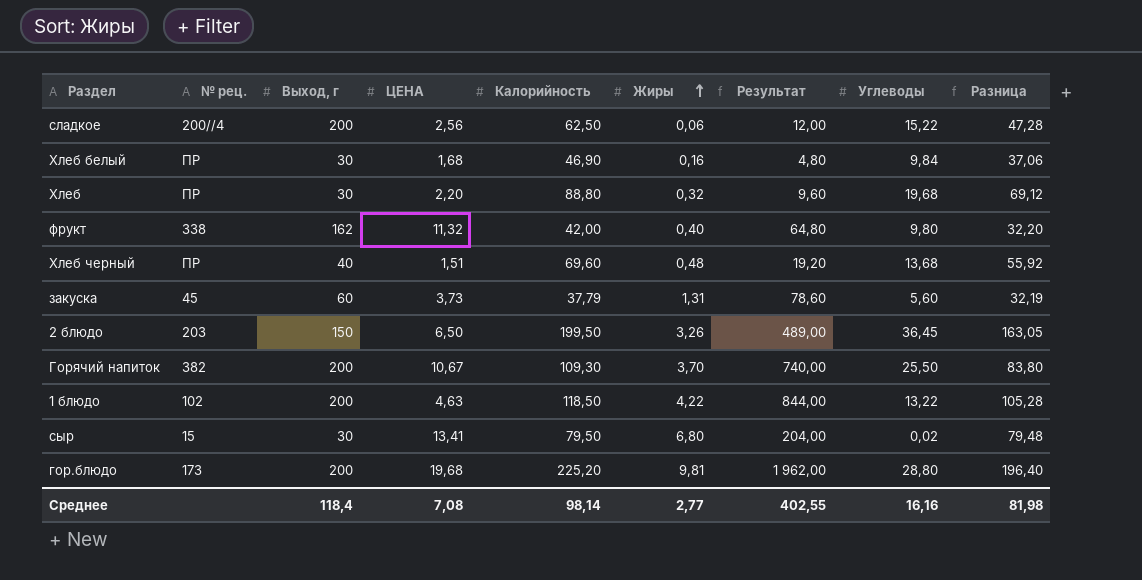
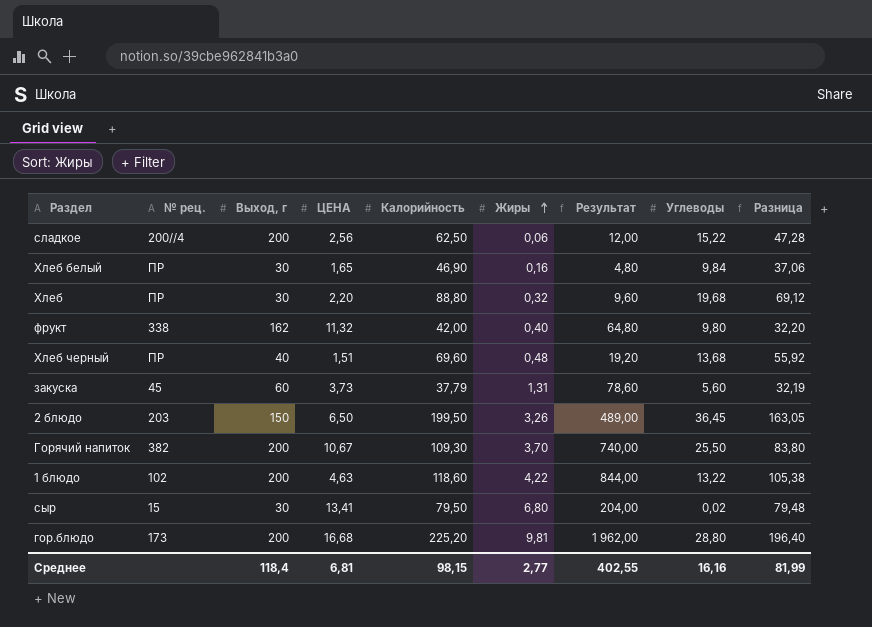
Хлеб белый | ЦЕНА: 1,68 -> 1,65
1 блюдо | Калорийность: 118,50 -> 118,60
1 блюдо | Разница: 105,28 -> 105,38
гор.блюдо | ЦЕНА: 19,68 -> 16,68
Среднее | ЦЕНА: 7,08 -> 6,81
Среднее | Калорийность: 98,14 -> 98,15
Среднее | Разница: 81,98 -> 81,99

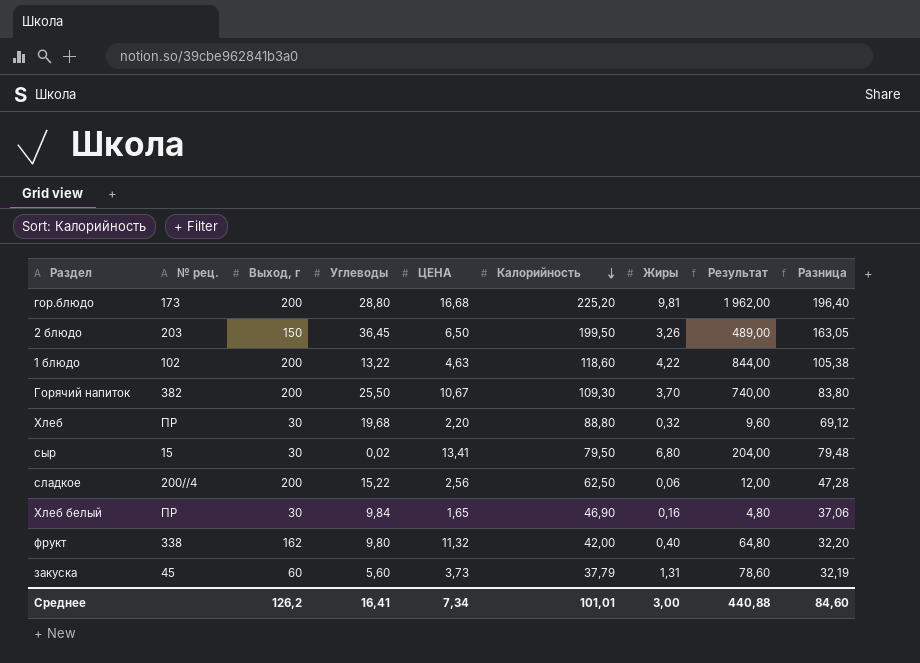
row order: Жиры ascending -> Калорийность descending
column Углеводы | position: 8 -> 4
row Хлеб черный: ПР | 40 | 1,51 | 69,60 | 0,48 | 19,20 | 13,68 | 55,92 -> none
Среднее | Выход, г: 118,4 -> 126,2
Среднее | Углеводы: 16,16 -> 16,41
Среднее | ЦЕНА: 6,81 -> 7,34
Среднее | Калорийность: 98,15 -> 101,01
Среднее | Жиры: 2,77 -> 3,00
Среднее | Результат: 402,55 -> 440,88
Среднее | Разница: 81,99 -> 84,60

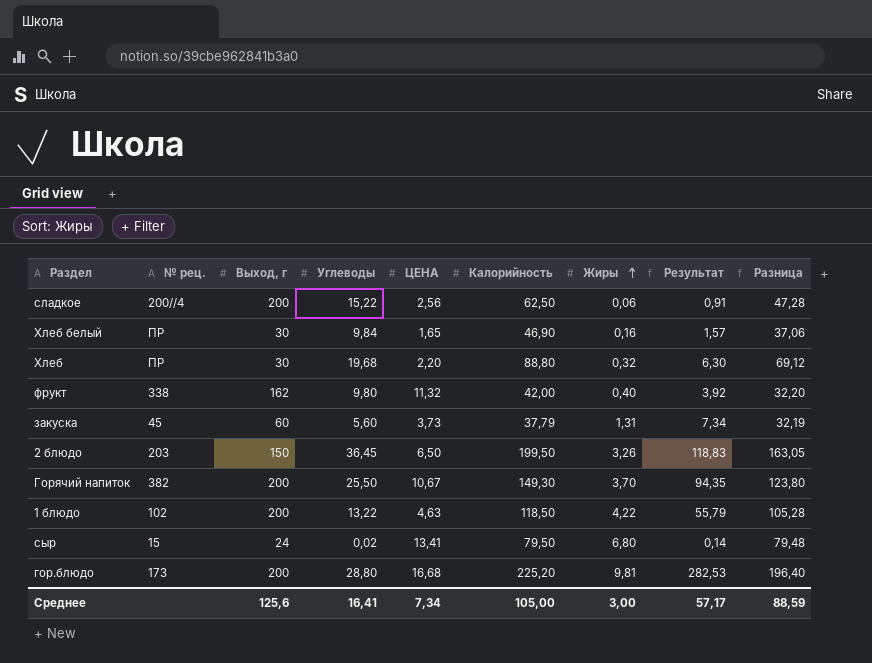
row order: Калорийность descending -> Жиры ascending
column Результат | formula: [Выход, г] * [Жиры] -> [Углеводы] * [Жиры]
Горячий напиток | Калорийность: 109,30 -> 149,30
Горячий напиток | Разница: 83,80 -> 123,80
1 блюдо | Калорийность: 118,60 -> 118,50
1 блюдо | Разница: 105,38 -> 105,28
сыр | Выход, г: 30 -> 24
Среднее | Выход, г: 126,2 -> 125,6
Среднее | Калорийность: 101,01 -> 105,00
Среднее | Результат: 440,88 -> 57,17
Среднее | Разница: 84,60 -> 88,59

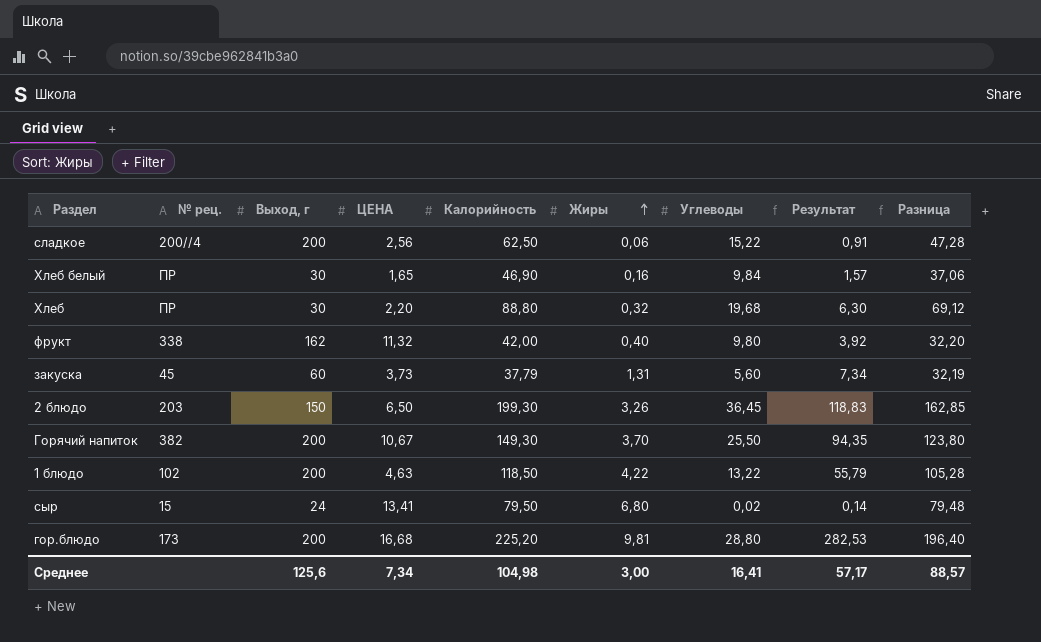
column Углеводы | position: 4 -> 7
2 блюдо | Калорийность: 199,50 -> 199,30
2 блюдо | Разница: 163,05 -> 162,85
Среднее | Калорийность: 105,00 -> 104,98
Среднее | Разница: 88,59 -> 88,57

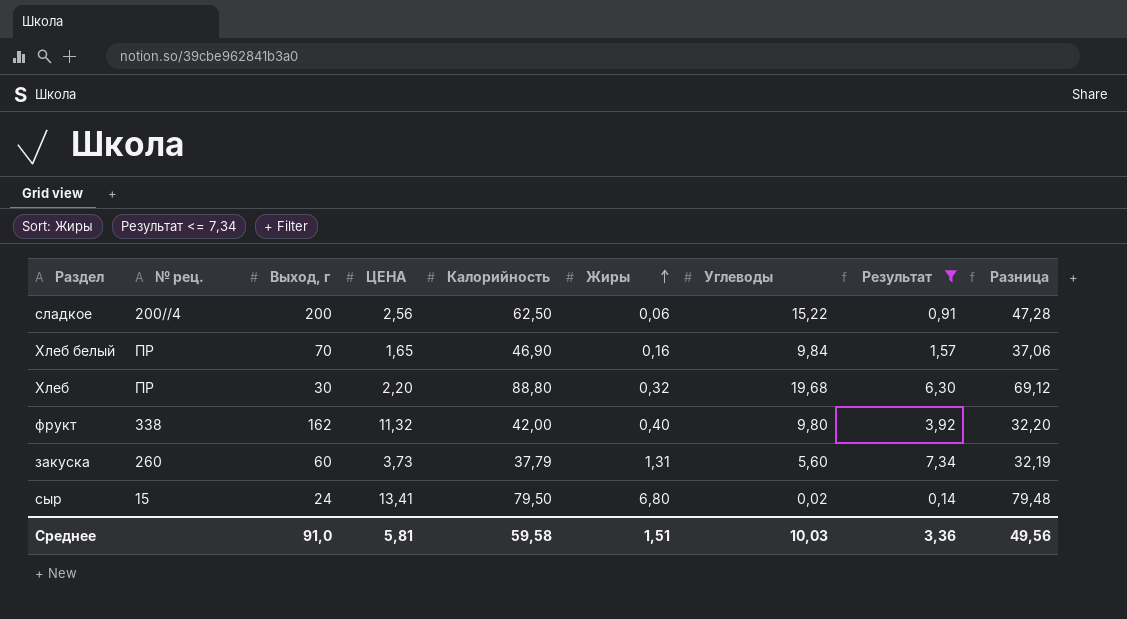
filter: none -> Результат <= 7,34
Хлеб белый | Выход, г: 30 -> 70
закуска | № рец.: 45 -> 260
Среднее | Выход, г: 125,6 -> 91,0
Среднее | ЦЕНА: 7,34 -> 5,81
Среднее | Калорийность: 104,98 -> 59,58
Среднее | Жиры: 3,00 -> 1,51
Среднее | Углеводы: 16,41 -> 10,03
Среднее | Результат: 57,17 -> 3,36
Среднее | Разница: 88,57 -> 49,56

